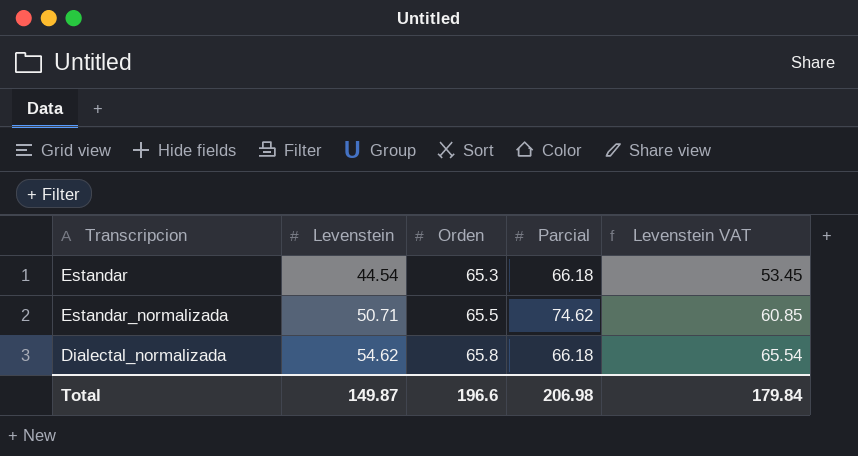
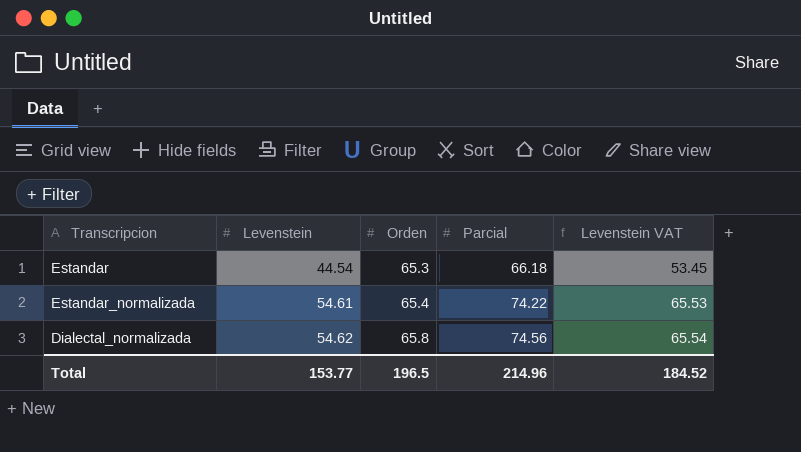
Estandar_normalizada | Levenstein: 50.71 -> 54.61
Estandar_normalizada | Orden: 65.5 -> 65.4
Estandar_normalizada | Parcial: 74.62 -> 74.22
Estandar_normalizada | Levenstein VAT: 60.85 -> 65.53
Dialectal_normalizada | Parcial: 66.18 -> 74.56
Total | Levenstein: 149.87 -> 153.77
Total | Orden: 196.6 -> 196.5
Total | Parcial: 206.98 -> 214.96
Total | Levenstein VAT: 179.84 -> 184.52

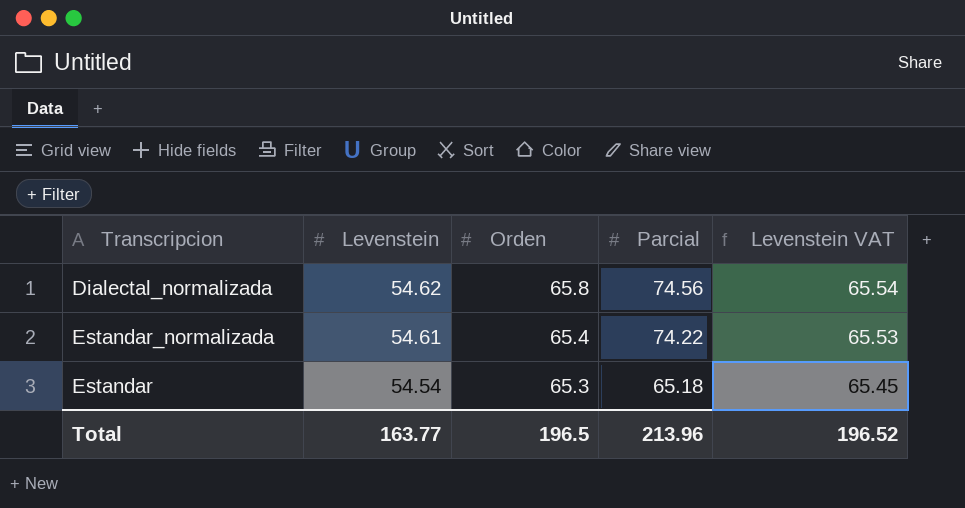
row order: Levenstein ascending -> Levenstein descending
Estandar | Levenstein: 44.54 -> 54.54
Estandar | Parcial: 66.18 -> 65.18
Estandar | Levenstein VAT: 53.45 -> 65.45
Total | Levenstein: 153.77 -> 163.77
Total | Parcial: 214.96 -> 213.96
Total | Levenstein VAT: 184.52 -> 196.52

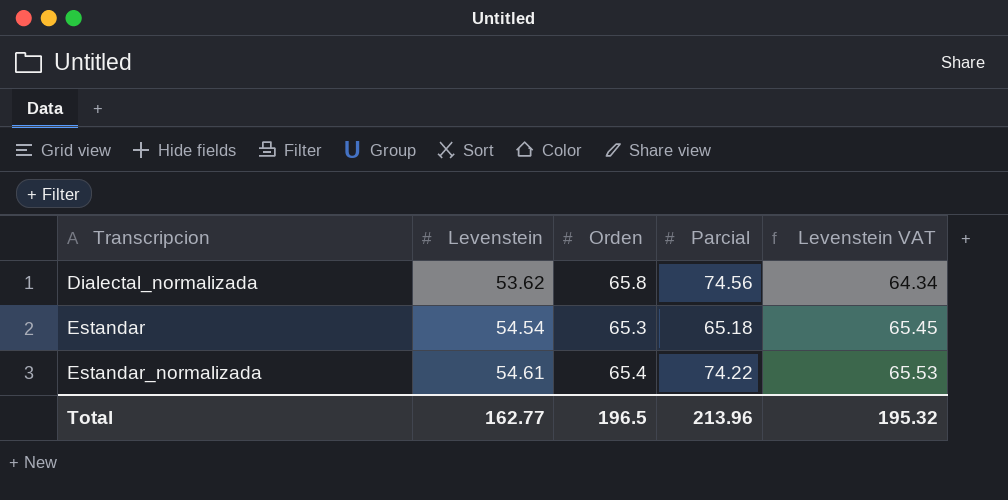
row order: Levenstein descending -> Transcripcion ascending
Dialectal_normalizada | Levenstein: 54.62 -> 53.62
Dialectal_normalizada | Levenstein VAT: 65.54 -> 64.34
Total | Levenstein: 163.77 -> 162.77
Total | Levenstein VAT: 196.52 -> 195.32

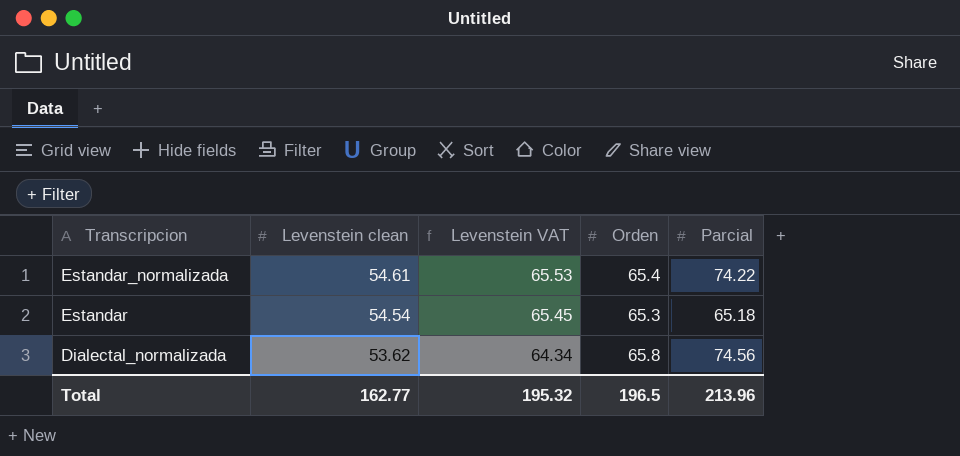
row order: Transcripcion ascending -> Transcripcion descending
column name: Levenstein -> Levenstein clean
column Levenstein VAT | position: 5 -> 3

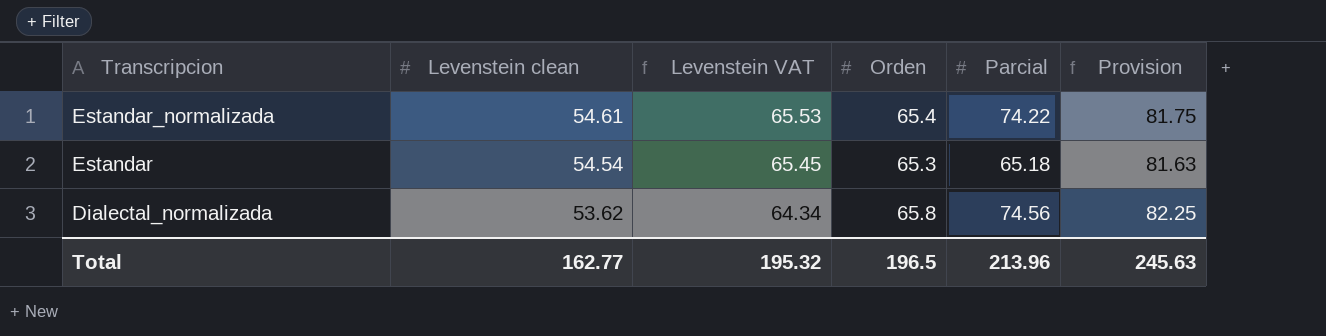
column Provision | formula: none -> [Orden] * 1.25

